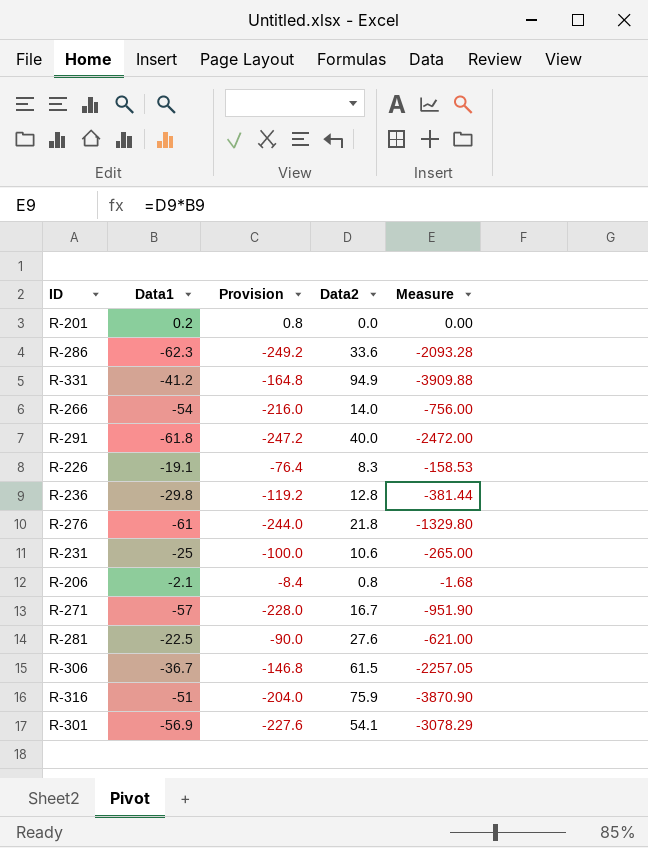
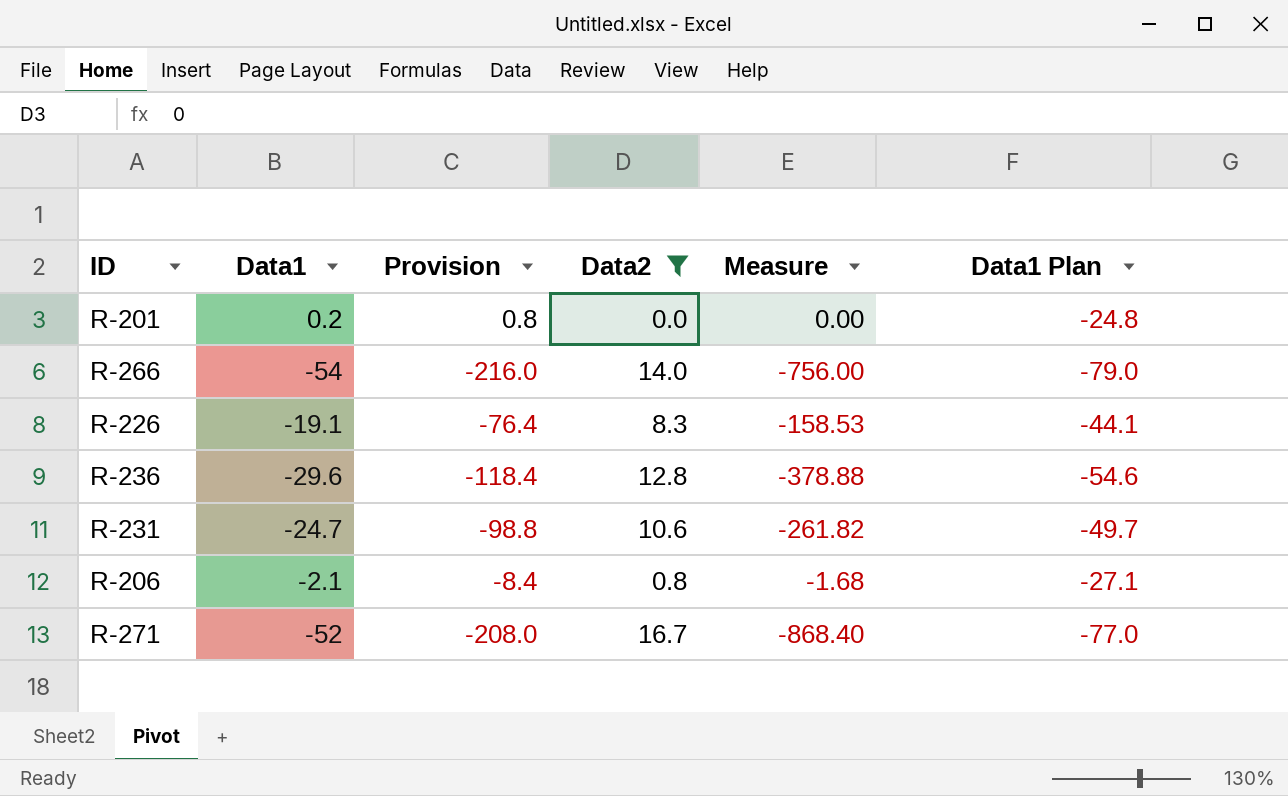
filter: none -> Data2 <= 16.7
column Data1 Plan | formula: none -> [Data1] - 25
R-236 | Data1: -29.8 -> -29.6
R-236 | Provision: -119.2 -> -118.4
R-236 | Measure: -381.44 -> -378.88
R-231 | Data1: -25 -> -24.7
R-231 | Provision: -100.0 -> -98.8
R-231 | Measure: -265.00 -> -261.82
R-271 | Data1: -57 -> -52
R-271 | Provision: -228.0 -> -208.0
R-271 | Measure: -951.90 -> -868.40

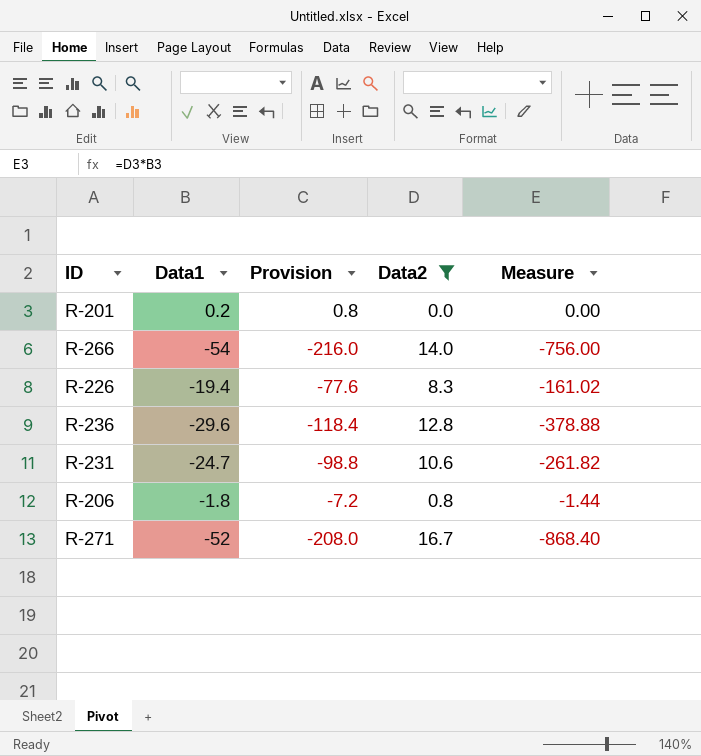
column Data1 Plan | formula: [Data1] - 25 -> none
R-226 | Data1: -19.1 -> -19.4
R-226 | Provision: -76.4 -> -77.6
R-226 | Measure: -158.53 -> -161.02
R-206 | Data1: -2.1 -> -1.8
R-206 | Provision: -8.4 -> -7.2
R-206 | Measure: -1.68 -> -1.44

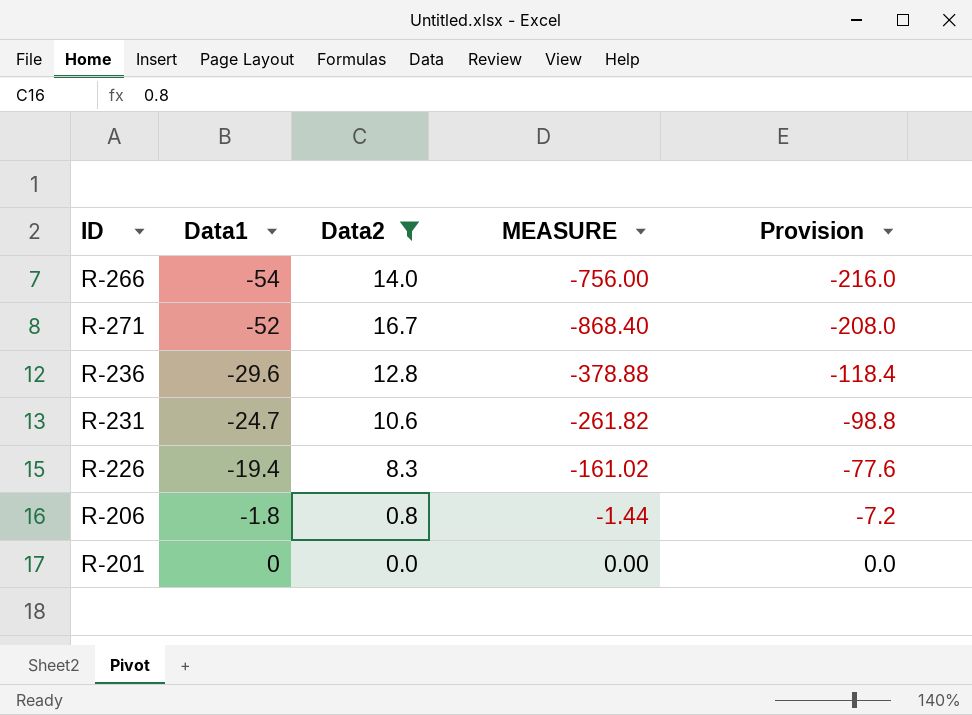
row order: none -> Data1 ascending
column name: Measure -> MEASURE
column Provision | position: 3 -> 5
R-201 | Data1: 0.2 -> 0
R-201 | Provision: 0.8 -> 0.0

